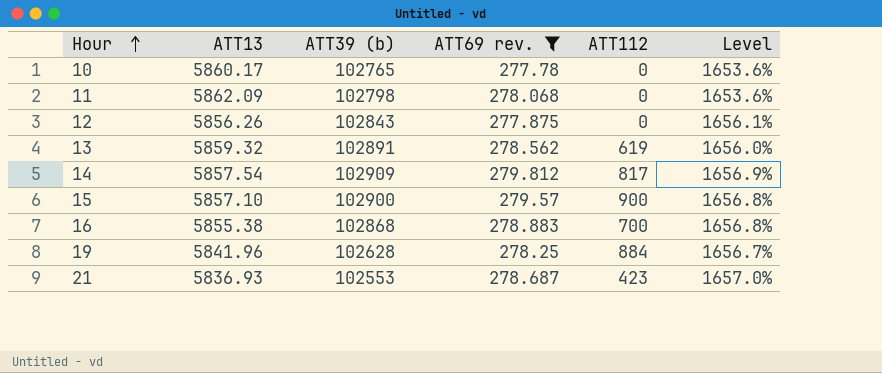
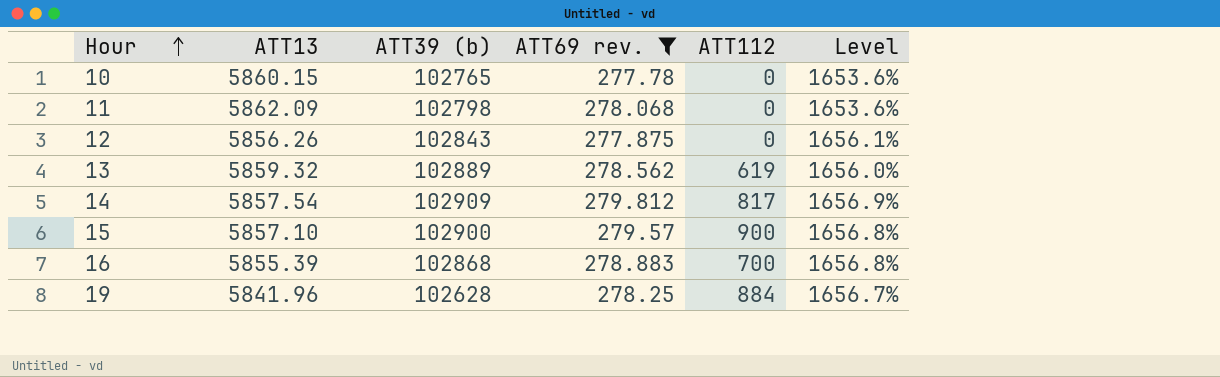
row 21: 5836.93 | 102553 | 278.687 | 423 | 1657.0% -> none
10 | ATT13: 5860.17 -> 5860.15
13 | ATT39 (b): 102891 -> 102889
16 | ATT13: 5855.38 -> 5855.39

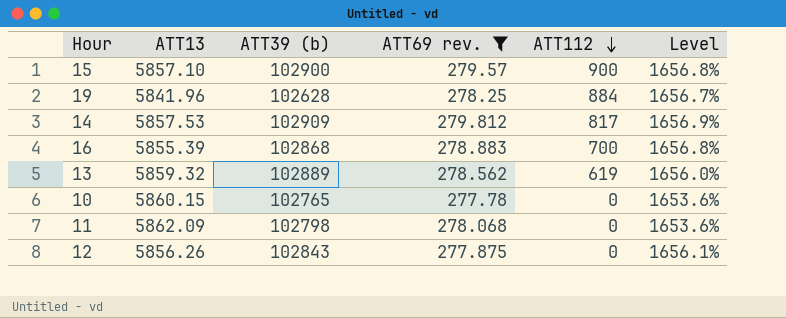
row order: Hour ascending -> ATT112 descending
14 | ATT13: 5857.54 -> 5857.53

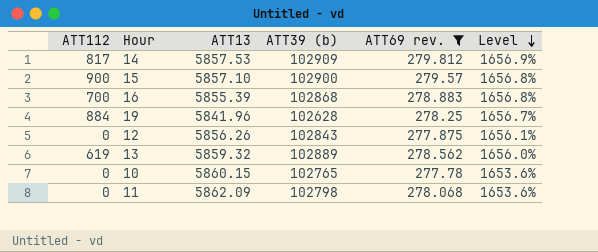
row order: ATT112 descending -> Level descending
column ATT112 | position: 5 -> 1

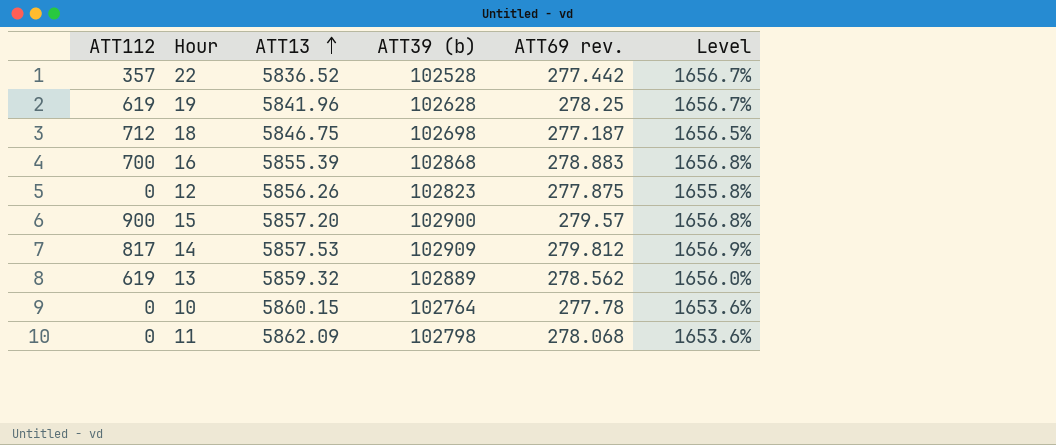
filter: ATT69 rev. >= 277.78 -> none
row order: Level descending -> ATT13 ascending
19 | ATT112: 884 -> 619
12 | ATT39 (b): 102843 -> 102823
12 | Level: 1656.1% -> 1655.8%
15 | ATT13: 5857.10 -> 5857.20
10 | ATT39 (b): 102765 -> 102764

